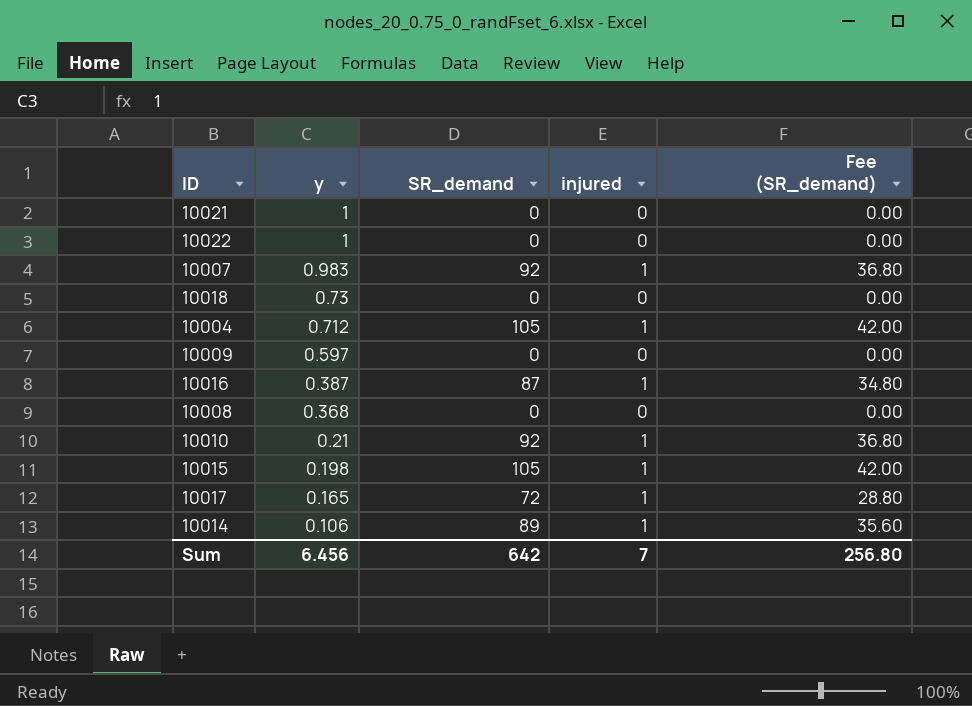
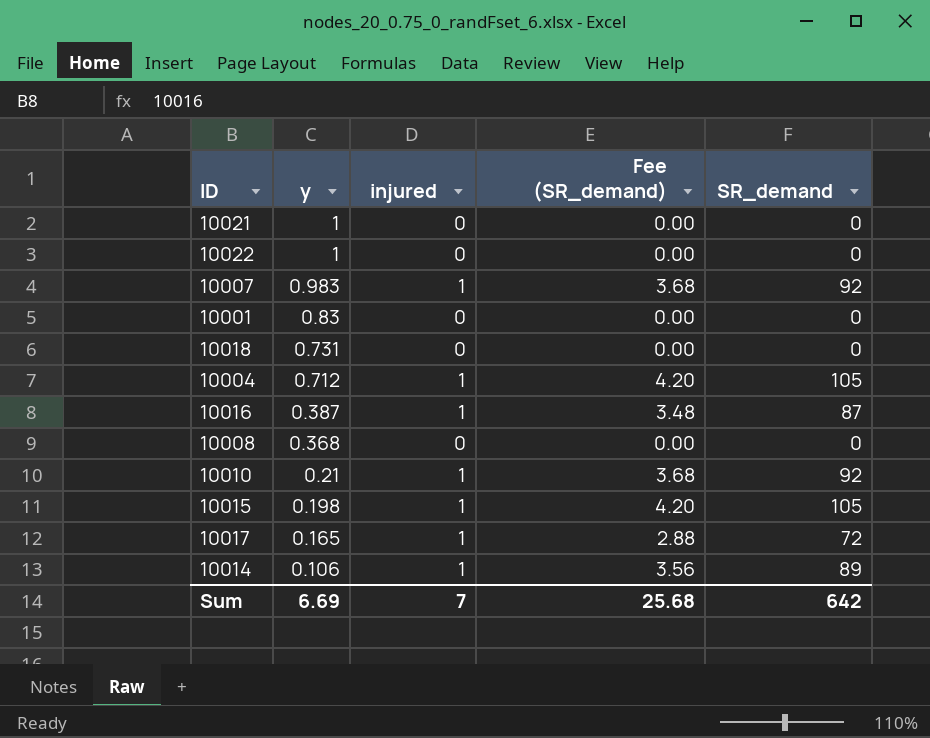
column Fee (SR_demand) | formula: [SR_demand] * 0.4 -> [SR_demand] * 0.04
column SR_demand | position: 3 -> 5
row 10009: 0.597 | 0 | 0 | 0.00 -> none
row 10001: none -> 0.83 | 0 | 0.00 | 0
10018 | y: 0.73 -> 0.731
Sum | y: 6.456 -> 6.69
Sum | Fee (SR_demand): 256.80 -> 25.68

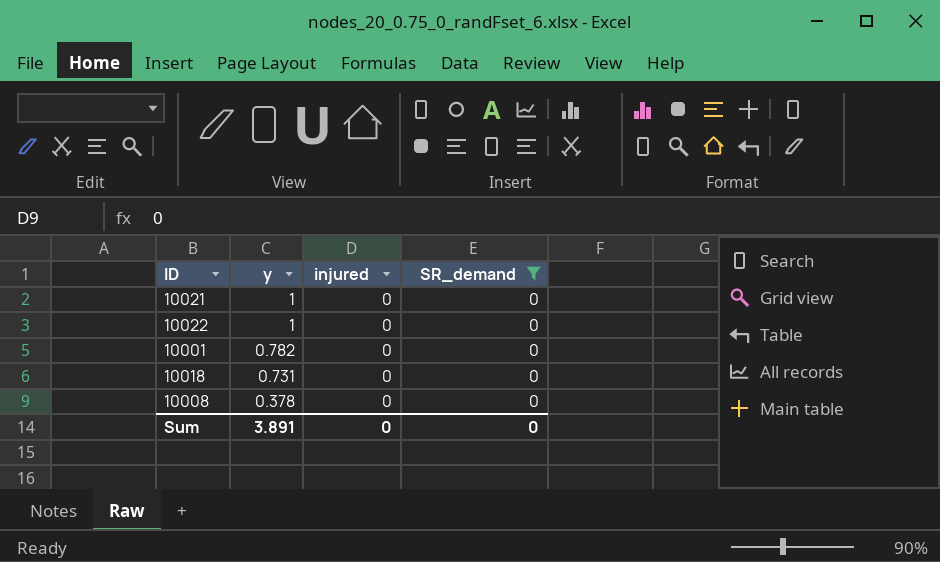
filter: none -> SR_demand = 0
column Fee (SR_demand) | formula: [SR_demand] * 0.04 -> none
10001 | y: 0.83 -> 0.782
10008 | y: 0.368 -> 0.378
Sum | y: 6.69 -> 3.891
Sum | injured: 7 -> 0
Sum | SR_demand: 642 -> 0

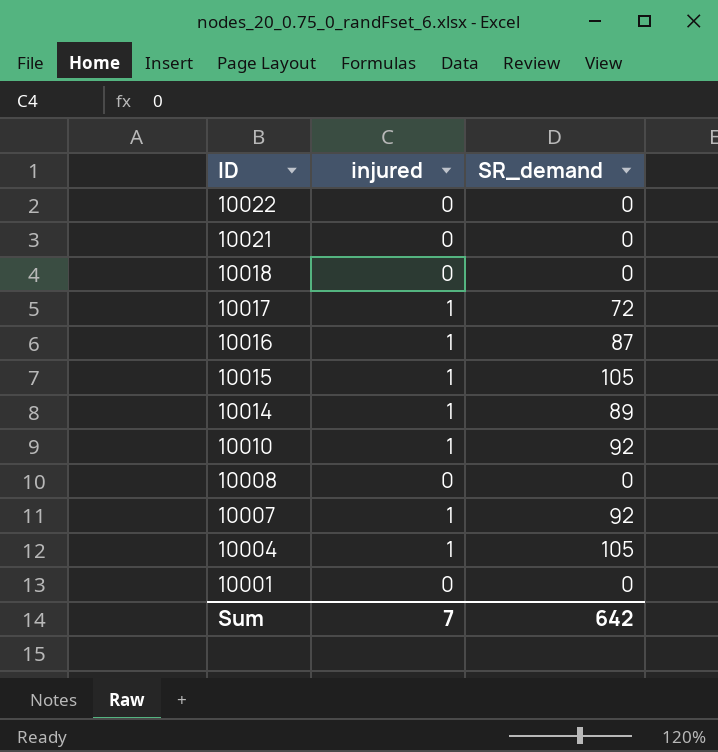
filter: SR_demand = 0 -> none
row order: y descending -> ID descending
column y | position: 2 -> none
Sum | injured: 0 -> 7
Sum | SR_demand: 0 -> 642

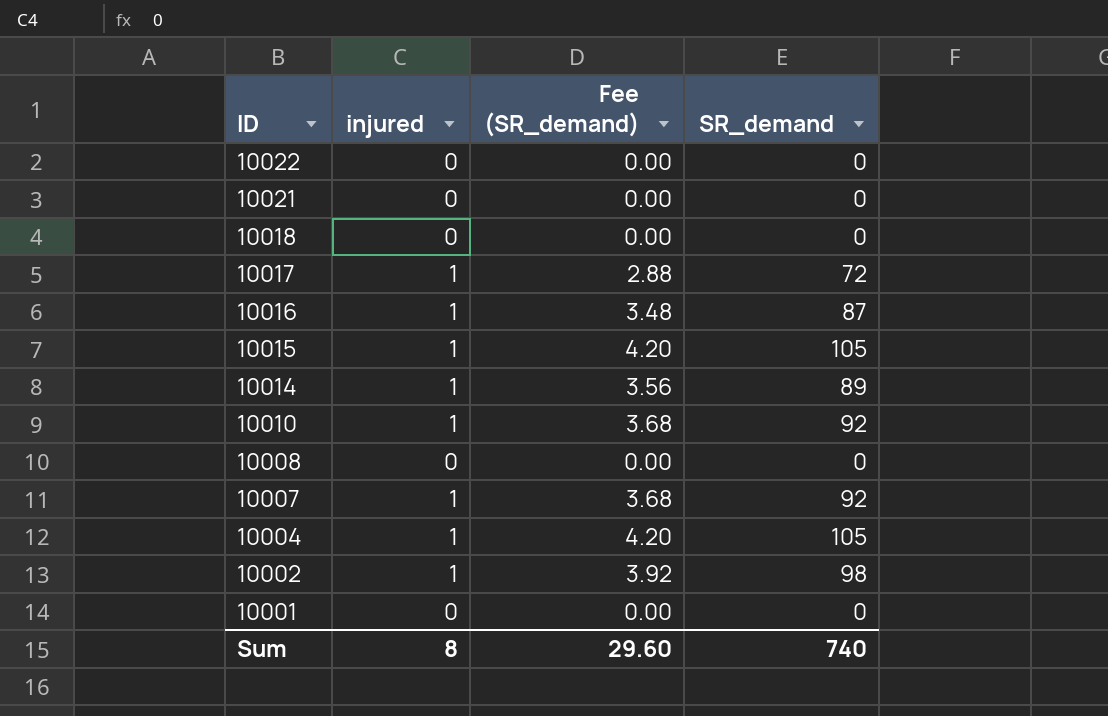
column Fee (SR_demand) | formula: none -> [SR_demand] * 0.04
row 10002: none -> 1 | 3.92 | 98
Sum | injured: 7 -> 8
Sum | SR_demand: 642 -> 740

